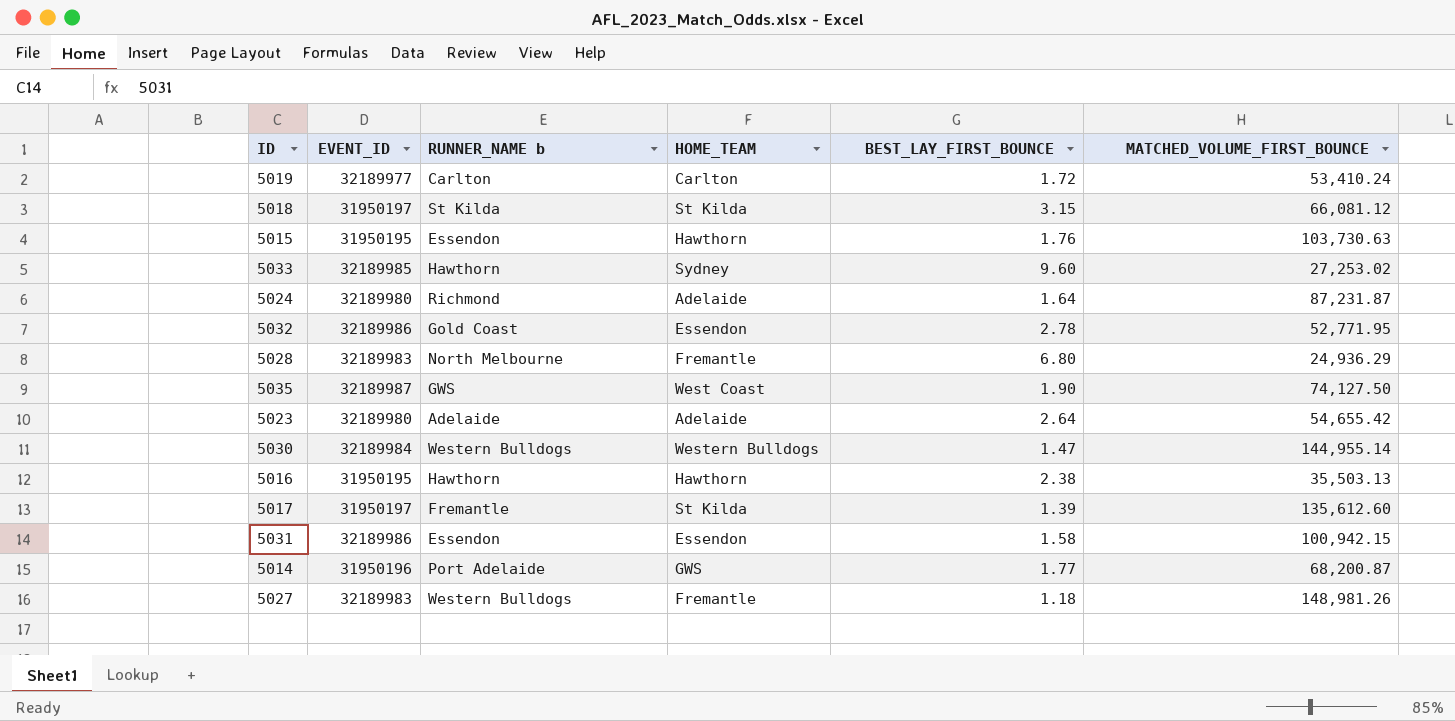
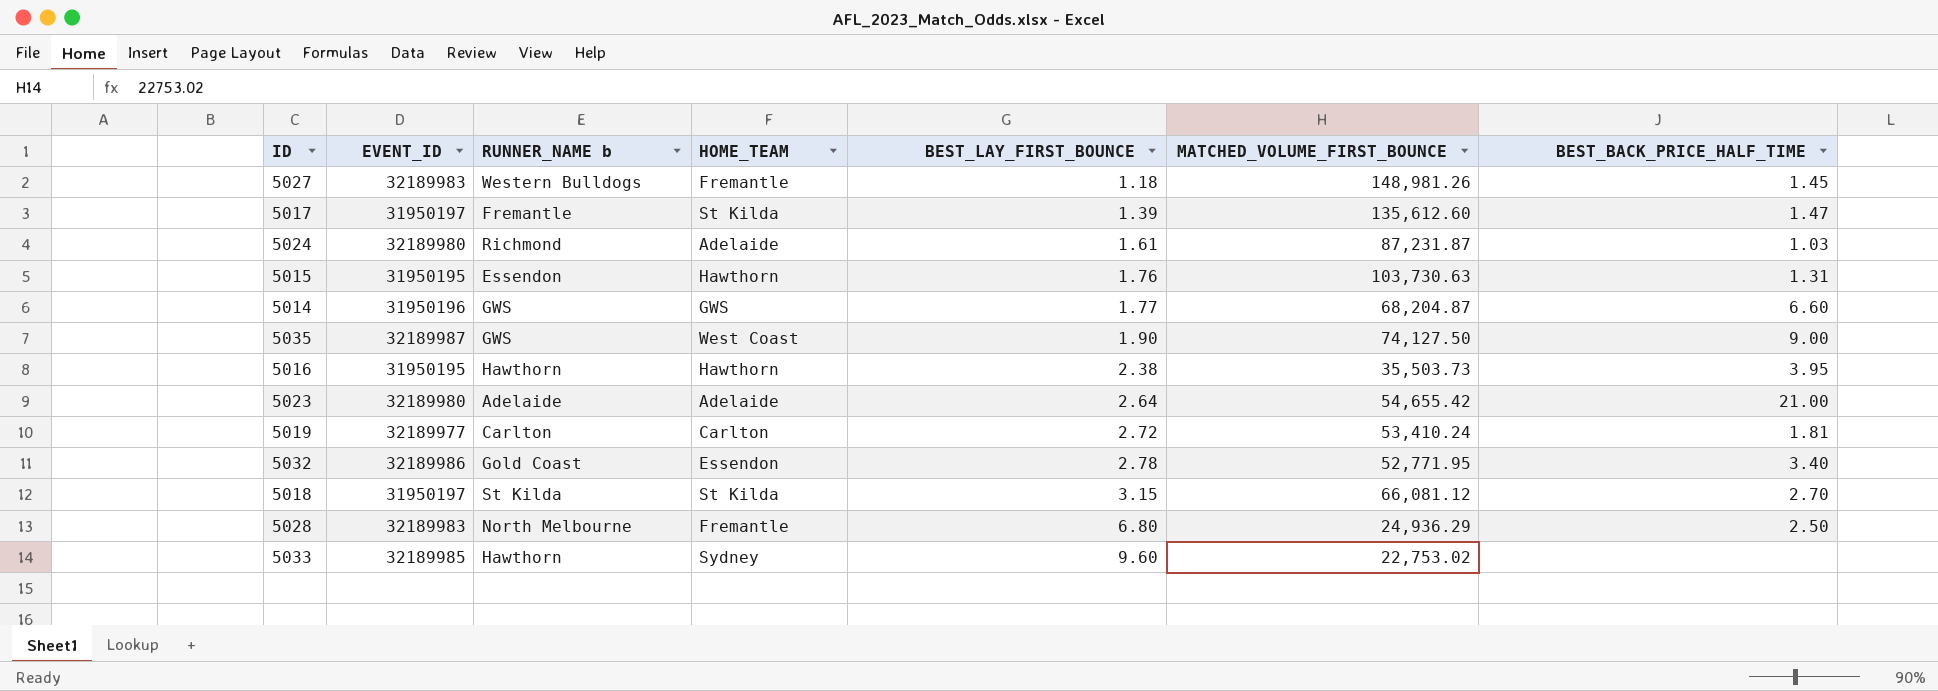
row order: none -> BEST_LAY_FIRST_BOUNCE ascending
column BEST_BACK_PRICE_HALF_TIME | position: none -> 7
row 5030: 32189984 | Western Bulldogs | Western Bulldogs | 1.47 | 144,955.14 -> none
row 5031: 32189986 | Essendon | Essendon | 1.58 | 100,942.15 -> none
5024 | BEST_LAY_FIRST_BOUNCE: 1.64 -> 1.61
5014 | RUNNER_NAME b: Port Adelaide -> GWS
5014 | MATCHED_VOLUME_FIRST_BOUNCE: 68,200.87 -> 68,204.87
5016 | MATCHED_VOLUME_FIRST_BOUNCE: 35,503.13 -> 35,503.73
5019 | BEST_LAY_FIRST_BOUNCE: 1.72 -> 2.72
5033 | MATCHED_VOLUME_FIRST_BOUNCE: 27,253.02 -> 22,753.02

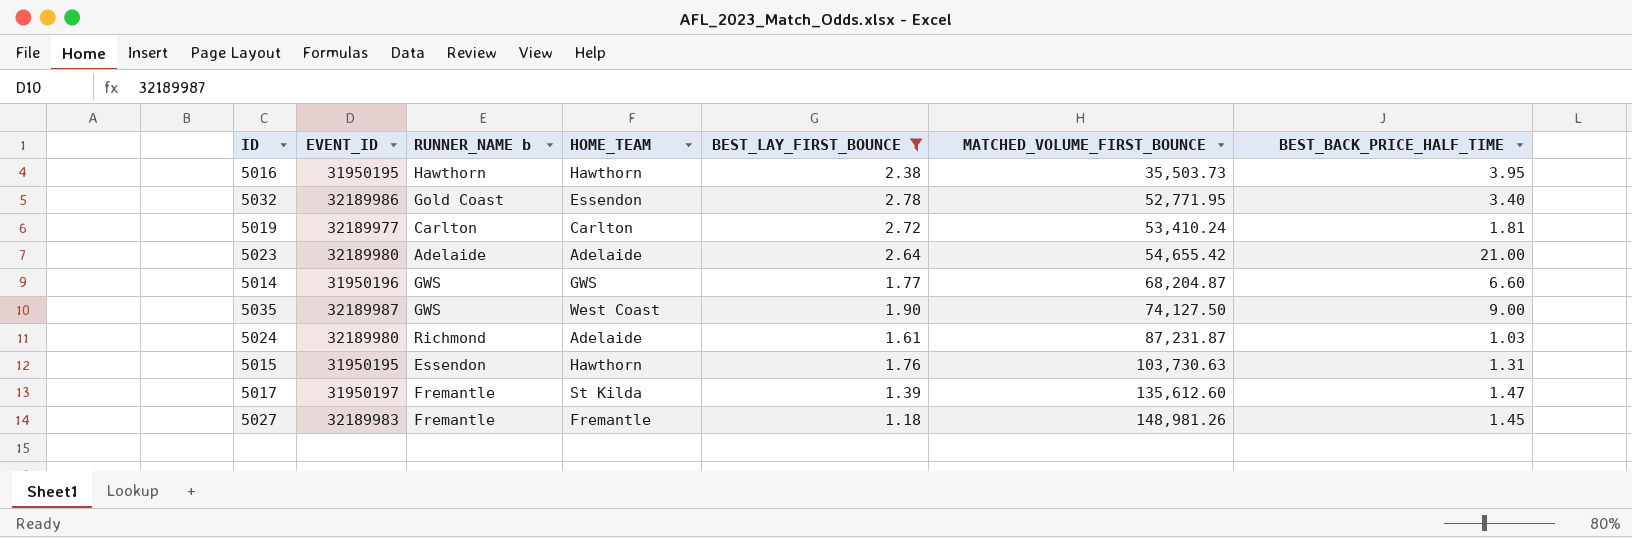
filter: none -> BEST_LAY_FIRST_BOUNCE <= 2.78
row order: BEST_LAY_FIRST_BOUNCE ascending -> MATCHED_VOLUME_FIRST_BOUNCE ascending
5027 | RUNNER_NAME b: Western Bulldogs -> Fremantle

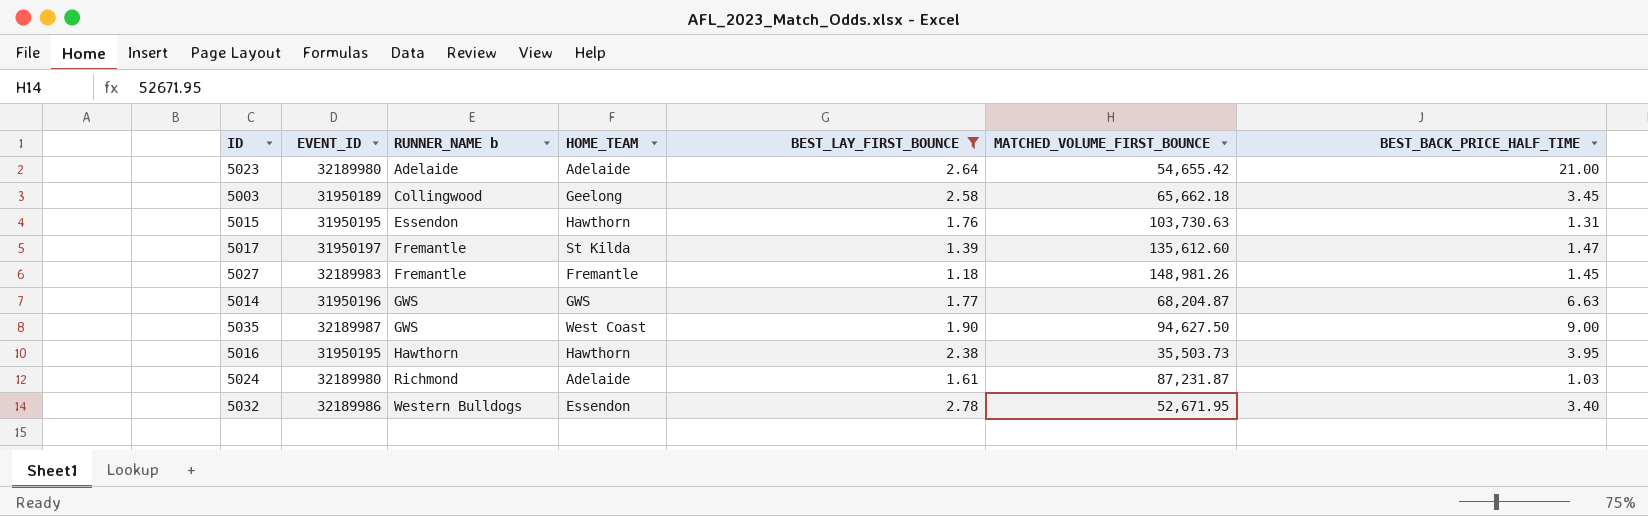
row order: MATCHED_VOLUME_FIRST_BOUNCE ascending -> RUNNER_NAME b ascending
row 5019: 32189977 | Carlton | Carlton | 2.72 | 53,410.24 | 1.81 -> none
row 5003: none -> 31950189 | Collingwood | Geelong | 2.58 | 65,662.18 | 3.45
5014 | BEST_BACK_PRICE_HALF_TIME: 6.60 -> 6.63
5035 | MATCHED_VOLUME_FIRST_BOUNCE: 74,127.50 -> 94,627.50
5032 | RUNNER_NAME b: Gold Coast -> Western Bulldogs
5032 | MATCHED_VOLUME_FIRST_BOUNCE: 52,771.95 -> 52,671.95

